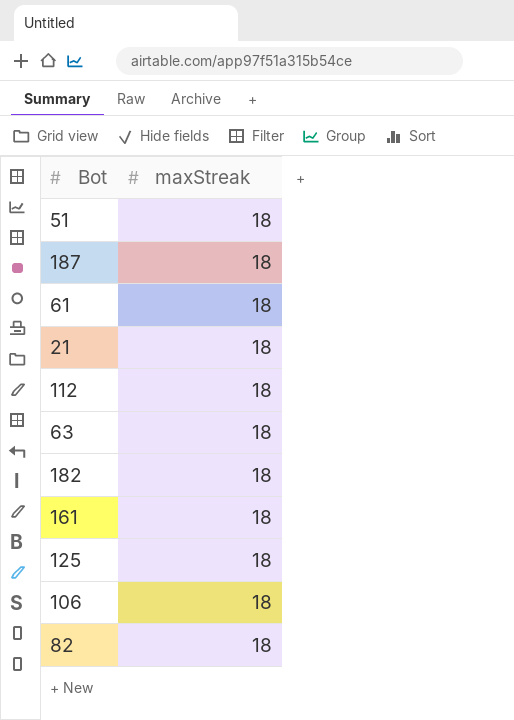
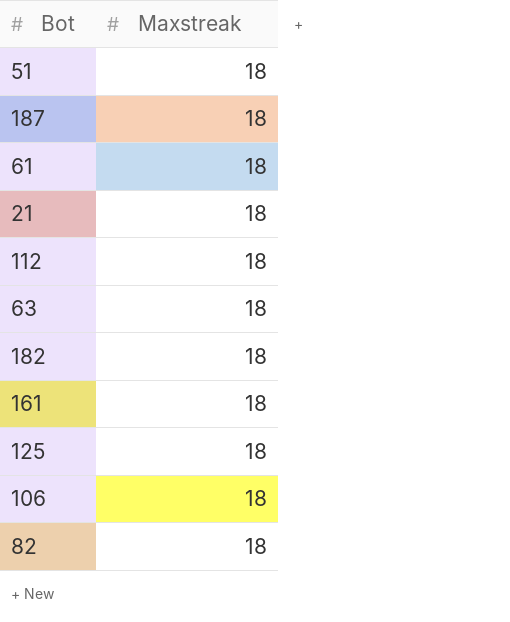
column name: maxStreak -> Maxstreak

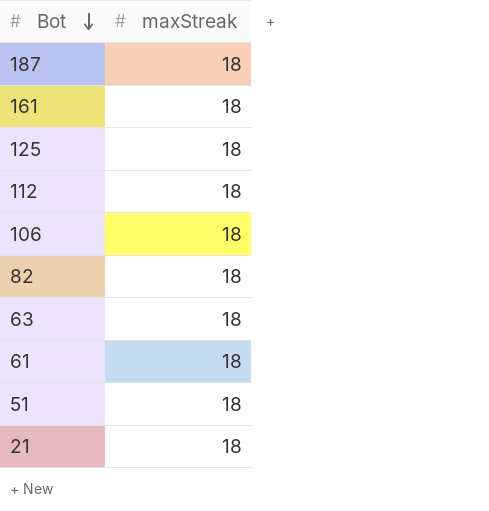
row order: none -> Bot descending
column name: Maxstreak -> maxStreak
row 182: 18 -> none

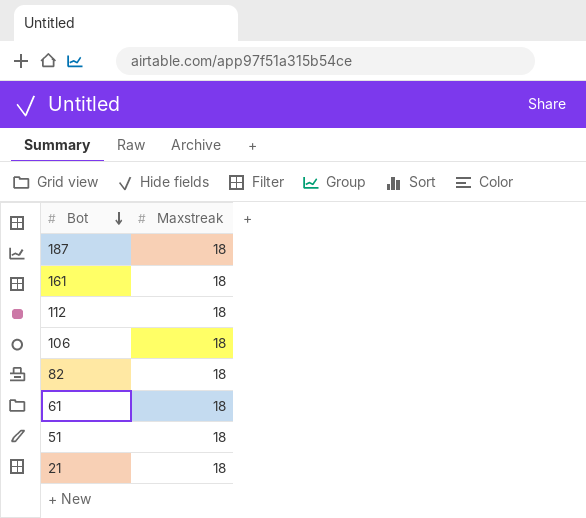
column name: maxStreak -> Maxstreak
row 125: 18 -> none
row 63: 18 -> none

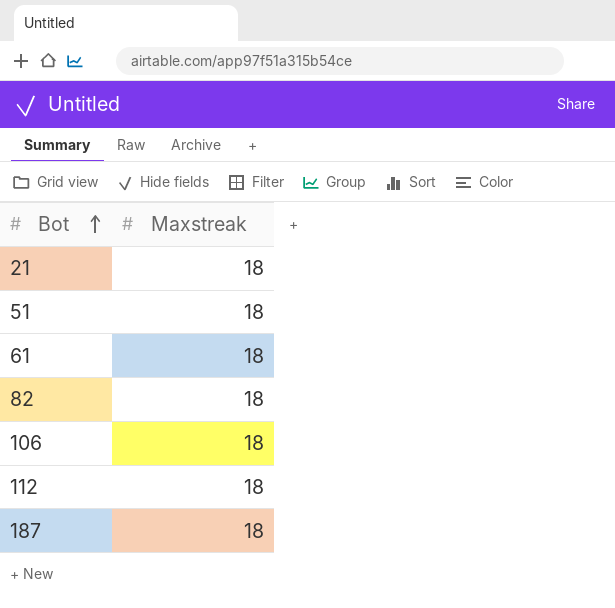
row order: Bot descending -> Bot ascending
row 161: 18 -> none

